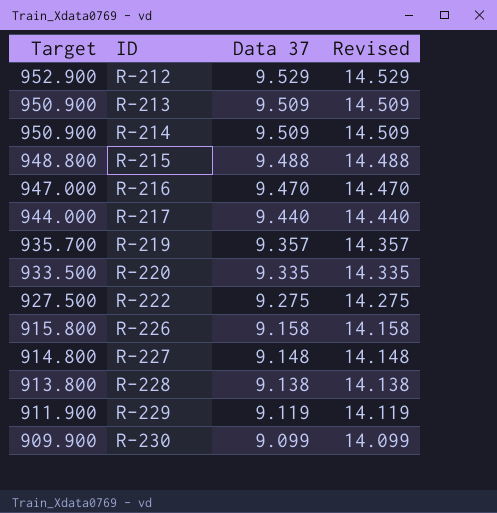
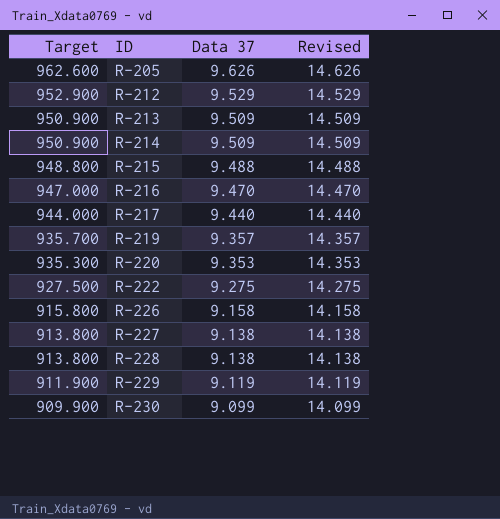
row R-205: none -> 962.600 | 9.626 | 14.626
R-220 | Target: 933.500 -> 935.300
R-220 | Data 37: 9.335 -> 9.353
R-220 | Revised: 14.335 -> 14.353
R-227 | Target: 914.800 -> 913.800
R-227 | Data 37: 9.148 -> 9.138
R-227 | Revised: 14.148 -> 14.138

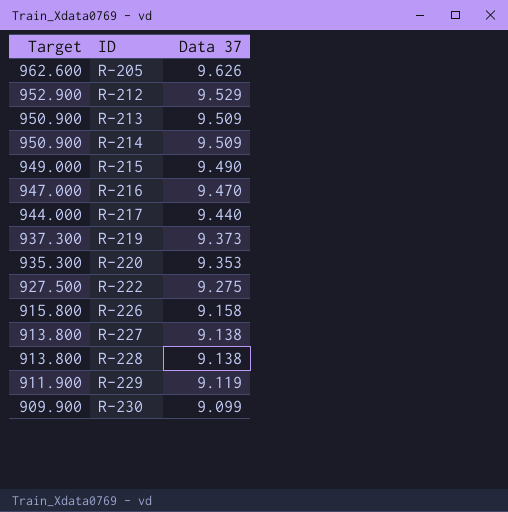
column Revised | formula: [Data 37] + 5 -> none
R-215 | Target: 948.800 -> 949.000
R-215 | Data 37: 9.488 -> 9.490
R-219 | Target: 935.700 -> 937.300
R-219 | Data 37: 9.357 -> 9.373

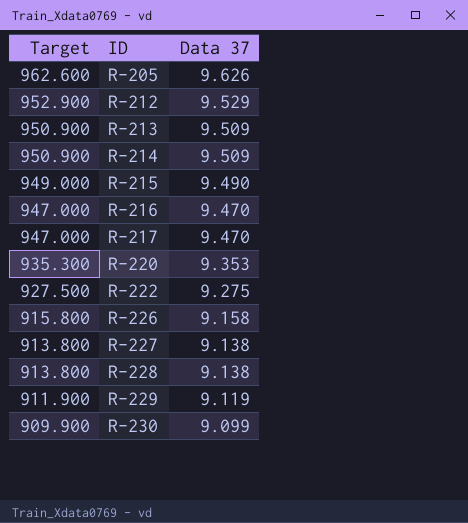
row R-219: 937.300 | 9.373 -> none
R-217 | Target: 944.000 -> 947.000
R-217 | Data 37: 9.440 -> 9.470

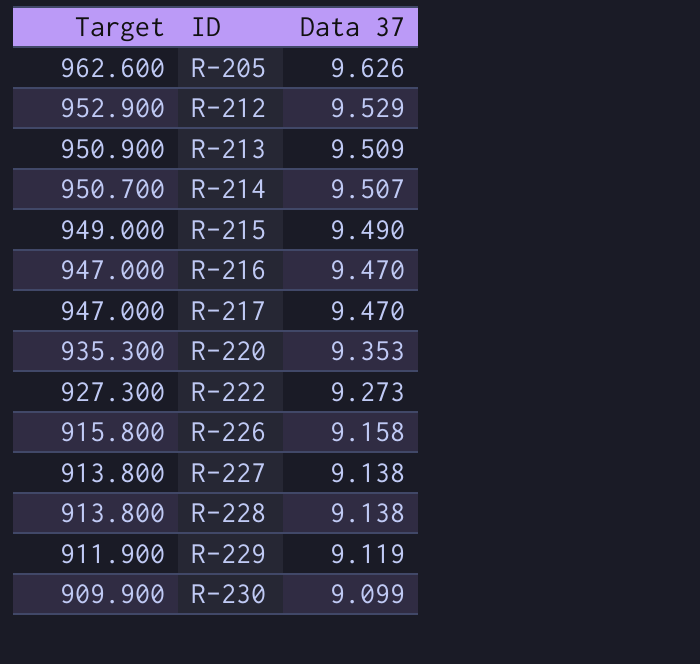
R-214 | Target: 950.900 -> 950.700
R-214 | Data 37: 9.509 -> 9.507
R-222 | Target: 927.500 -> 927.300
R-222 | Data 37: 9.275 -> 9.273

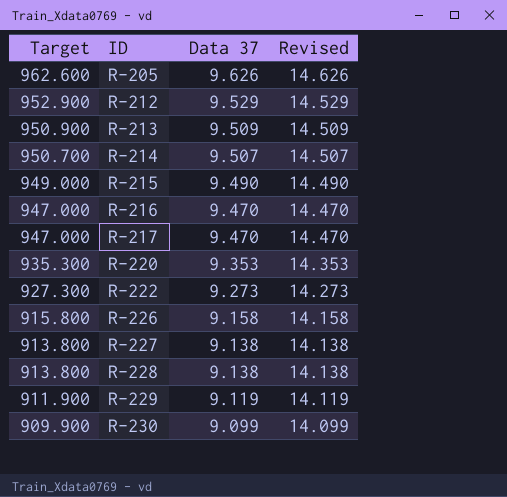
column Revised | formula: none -> [Data 37] + 5

